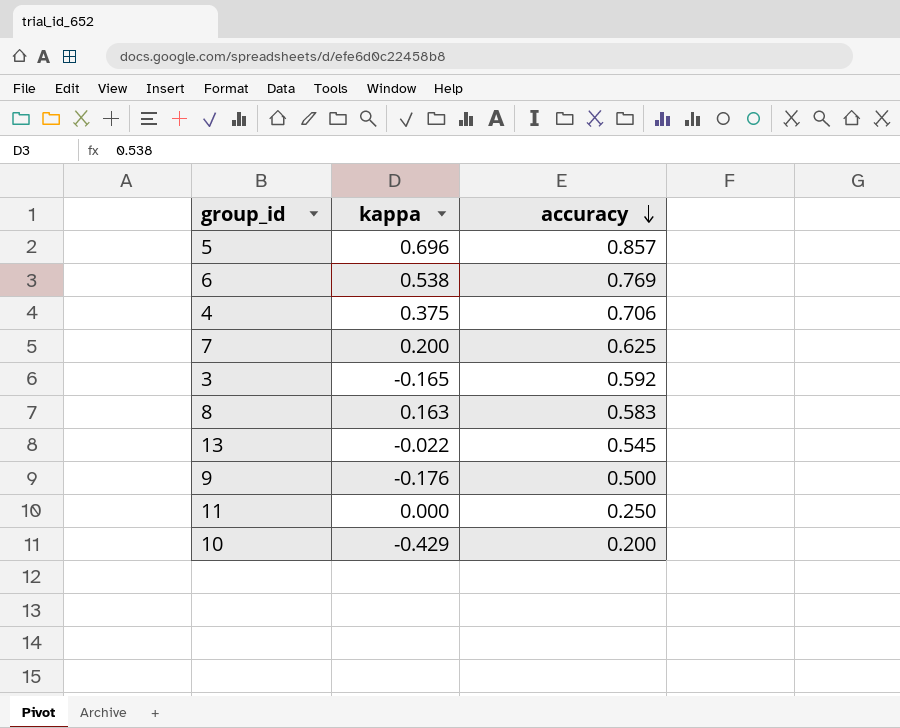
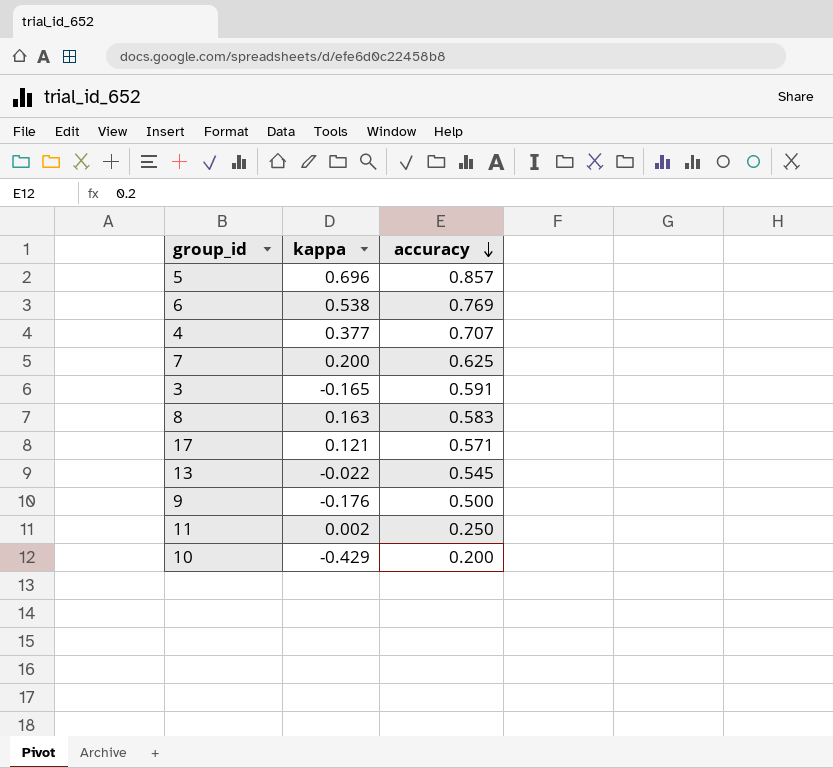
4 | kappa: 0.375 -> 0.377
4 | accuracy: 0.706 -> 0.707
3 | accuracy: 0.592 -> 0.591
row 17: none -> 0.121 | 0.571
11 | kappa: 0.000 -> 0.002

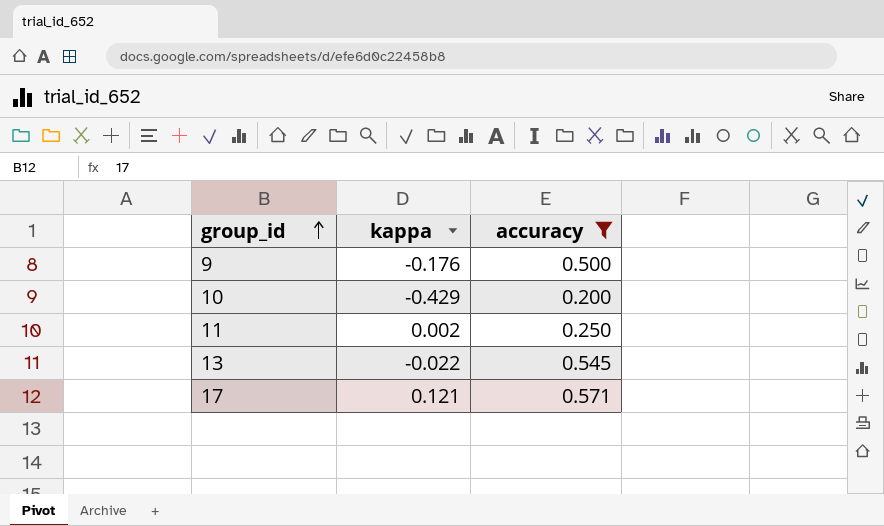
filter: none -> accuracy <= 0.571
row order: accuracy descending -> group_id ascending

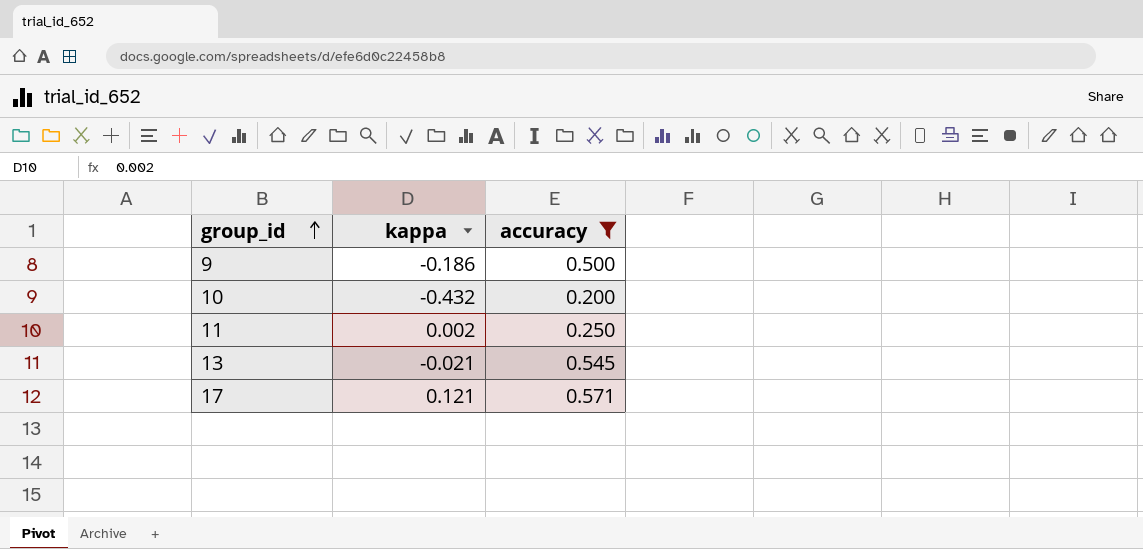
9 | kappa: -0.176 -> -0.186
10 | kappa: -0.429 -> -0.432
13 | kappa: -0.022 -> -0.021

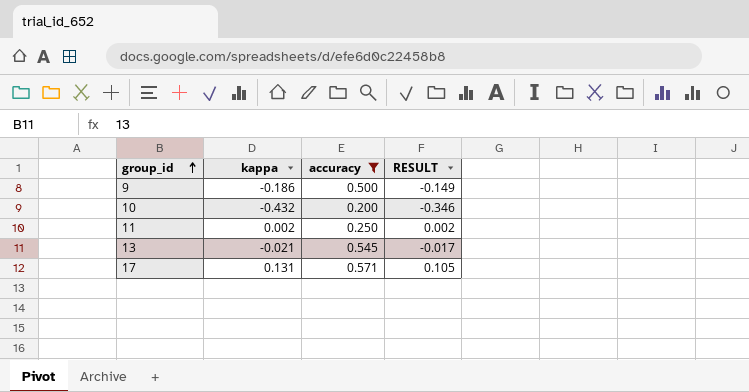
column RESULT | formula: none -> [kappa] * 0.8
17 | kappa: 0.121 -> 0.131

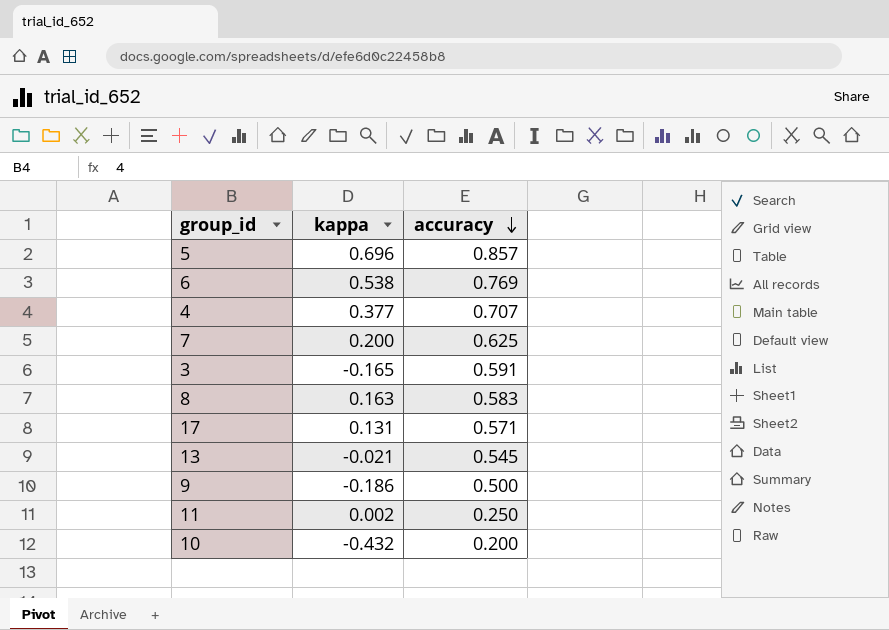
filter: accuracy <= 0.571 -> none
row order: group_id ascending -> accuracy descending
column RESULT | formula: [kappa] * 0.8 -> none

